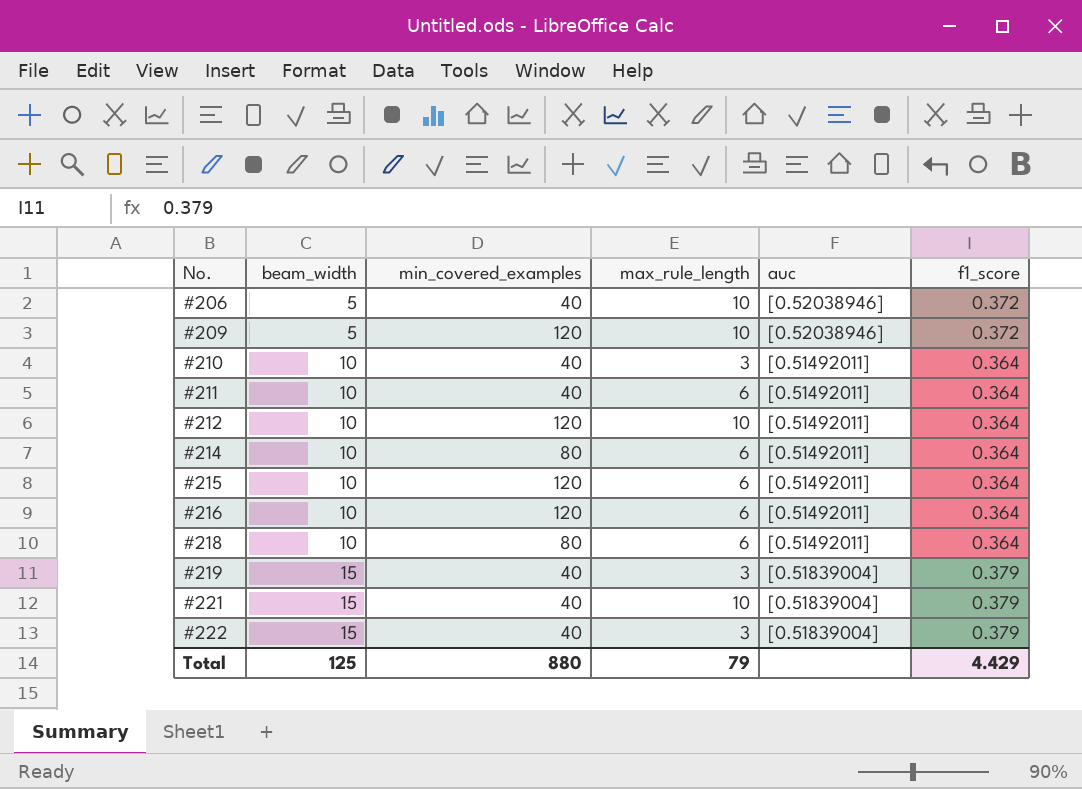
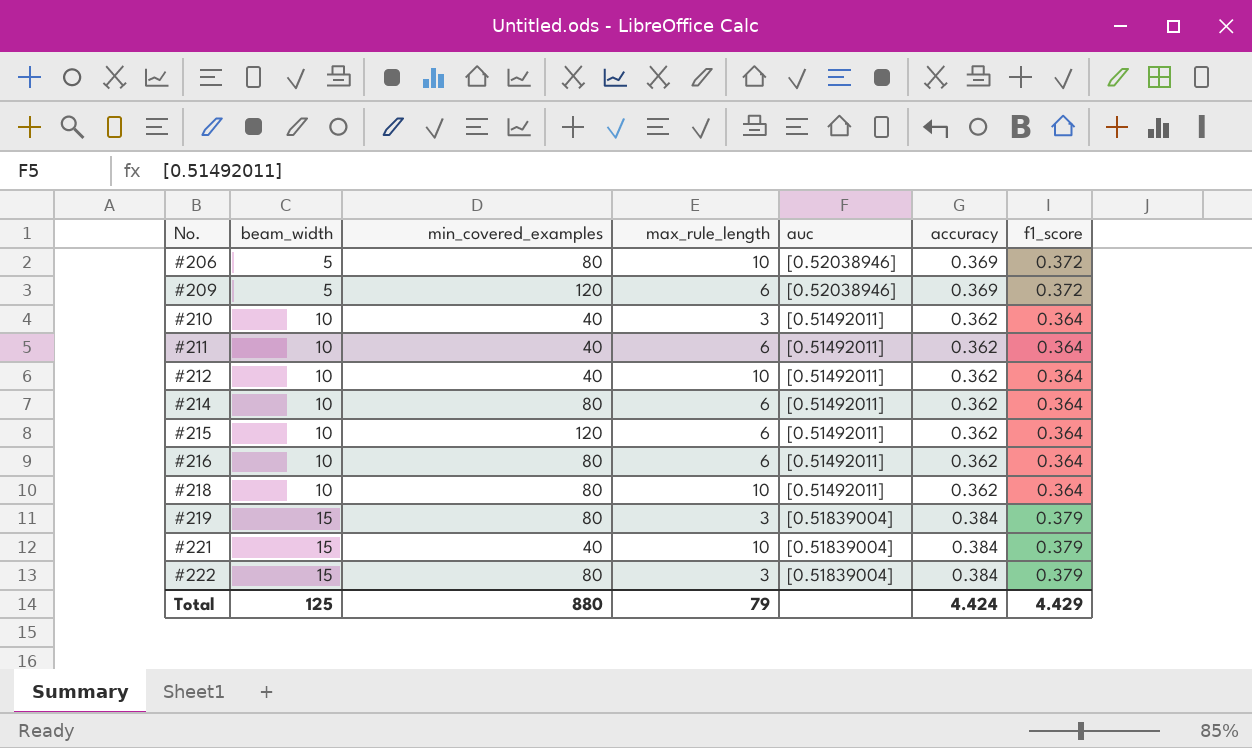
column accuracy | position: none -> 6
#206 | min_covered_examples: 40 -> 80
#209 | max_rule_length: 10 -> 6
#212 | min_covered_examples: 120 -> 40
#216 | min_covered_examples: 120 -> 80
#218 | max_rule_length: 6 -> 10
#219 | min_covered_examples: 40 -> 80
#222 | min_covered_examples: 40 -> 80

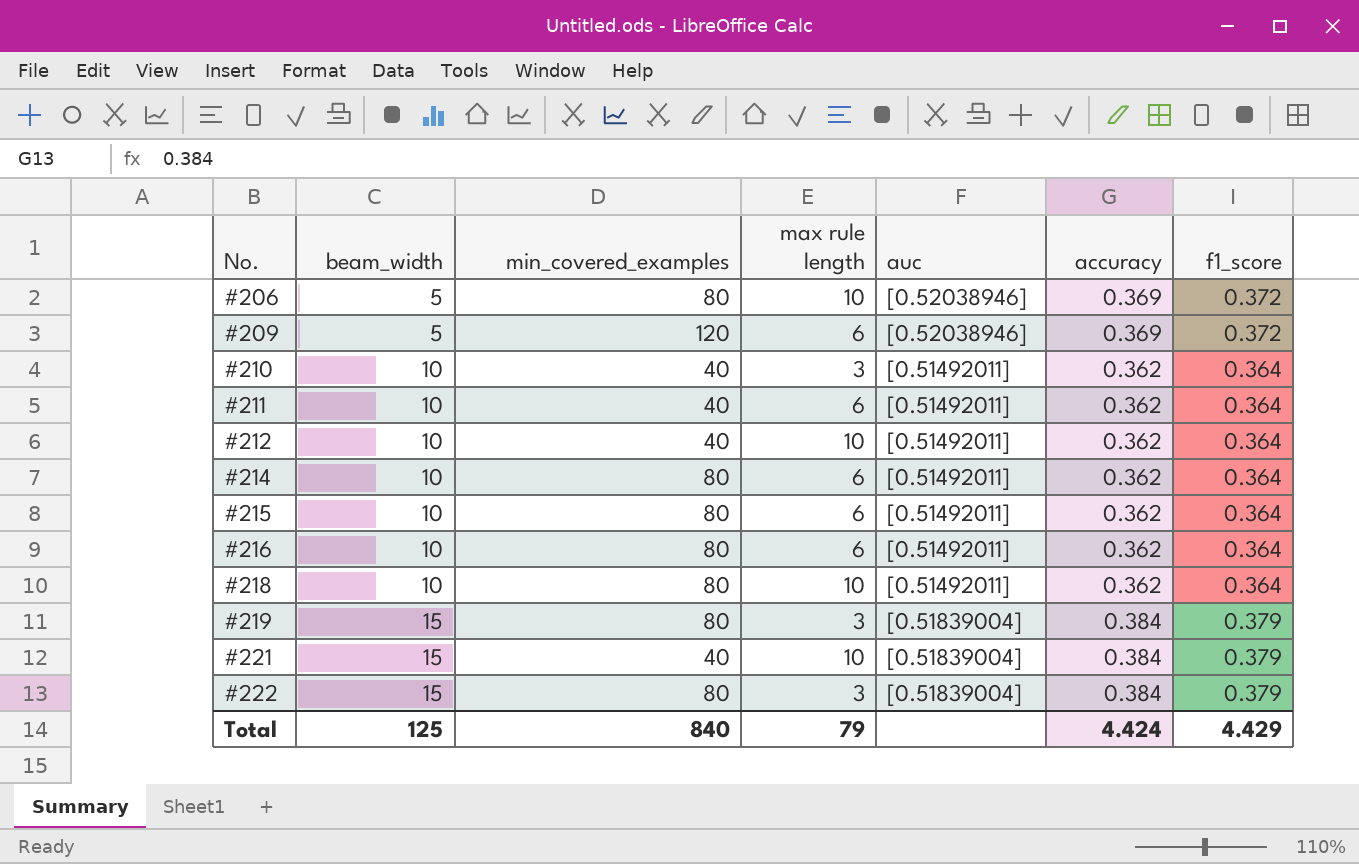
column name: max_rule_length -> max rule length
#215 | min_covered_examples: 120 -> 80
Total | min_covered_examples: 880 -> 840

